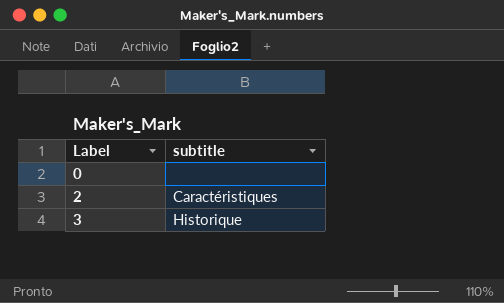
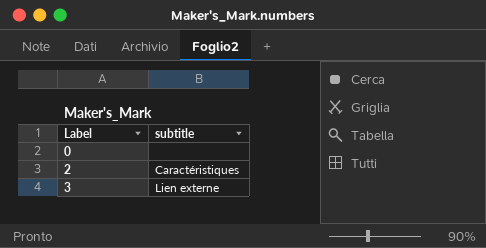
3 | subtitle: Historique -> Lien externe

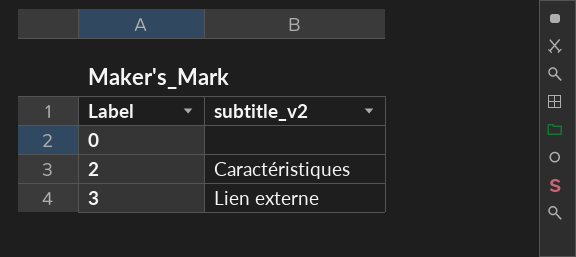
column name: subtitle -> subtitle_v2

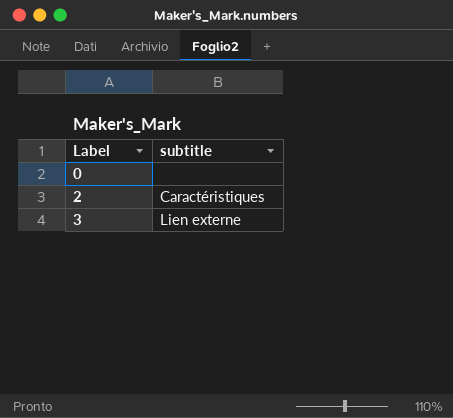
column name: subtitle_v2 -> subtitle

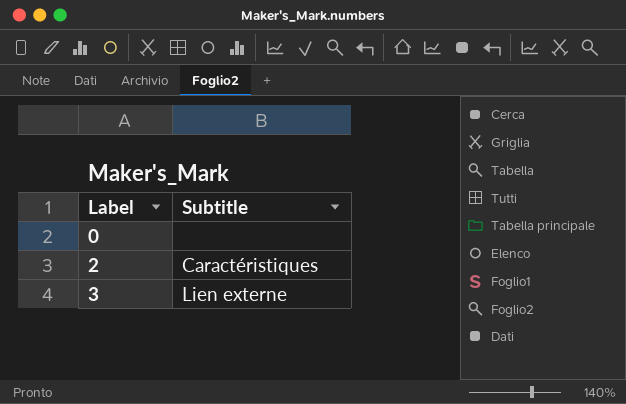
column name: subtitle -> Subtitle

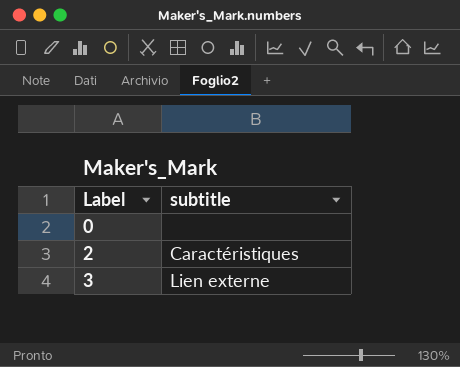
column name: Subtitle -> subtitle

